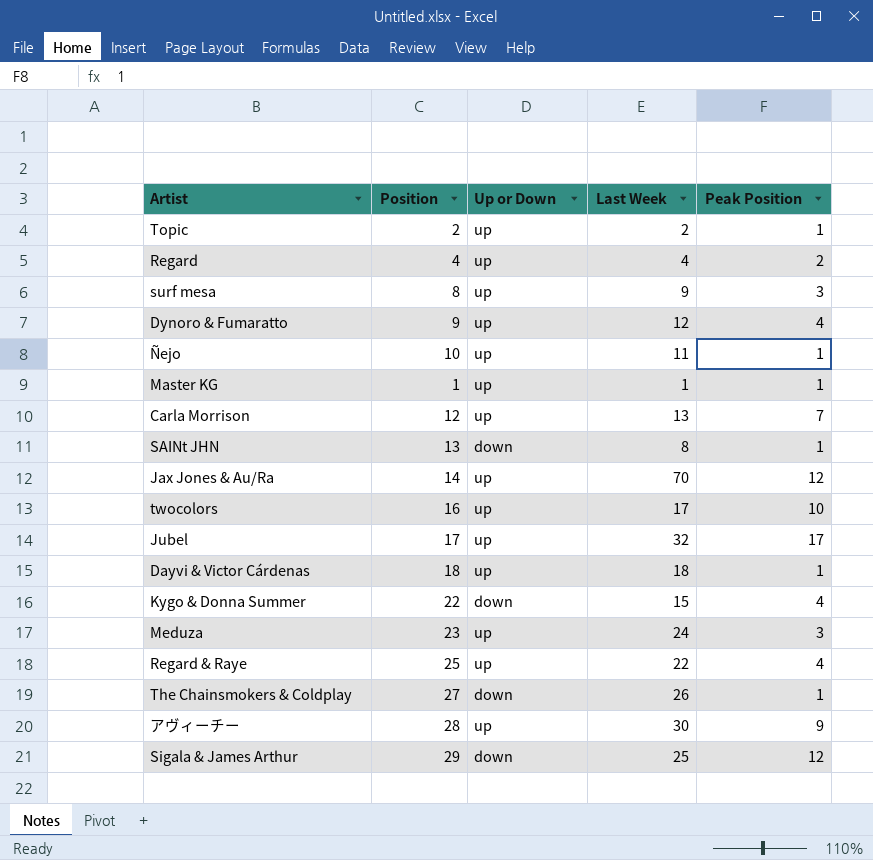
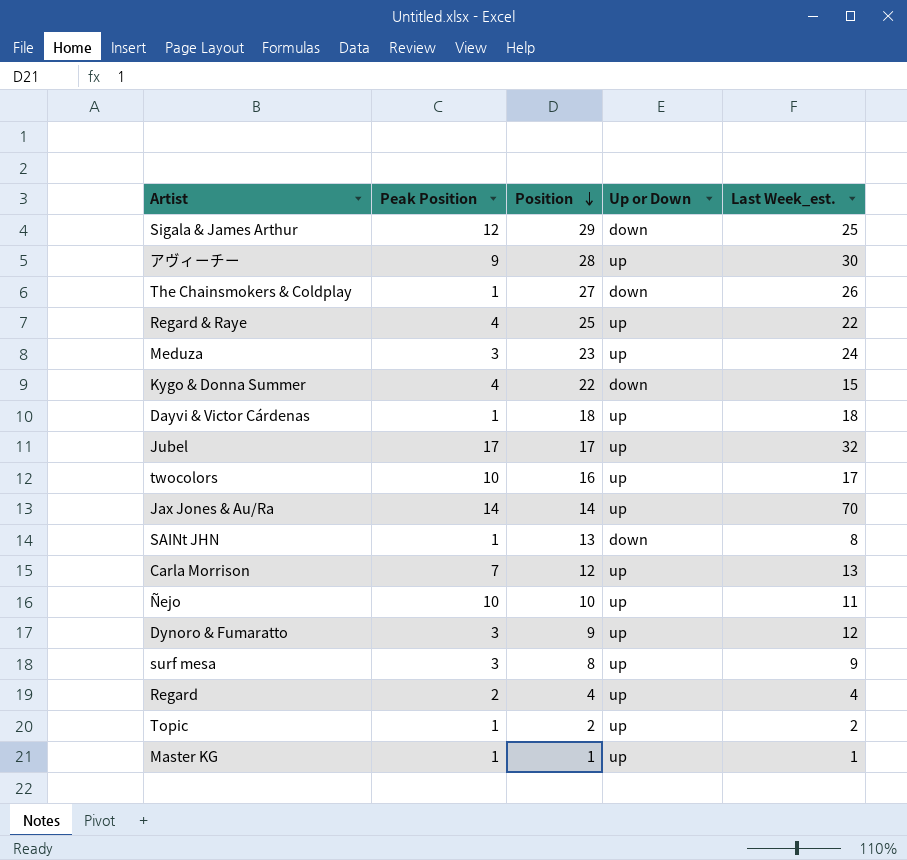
row order: none -> Position descending
column Peak Position | position: 5 -> 2
column name: Last Week -> Last Week_est.
Jax Jones & Au/Ra | Peak Position: 12 -> 14
Ñejo | Peak Position: 1 -> 10
Dynoro & Fumaratto | Peak Position: 4 -> 3

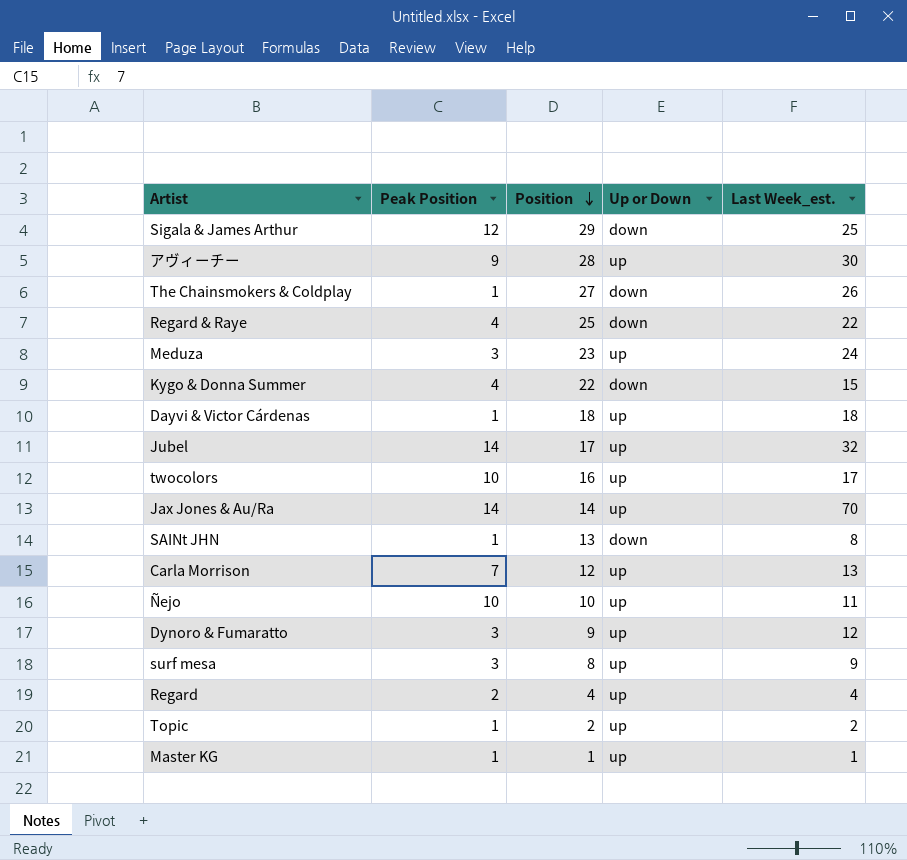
Regard & Raye | Up or Down: up -> down
Jubel | Peak Position: 17 -> 14

